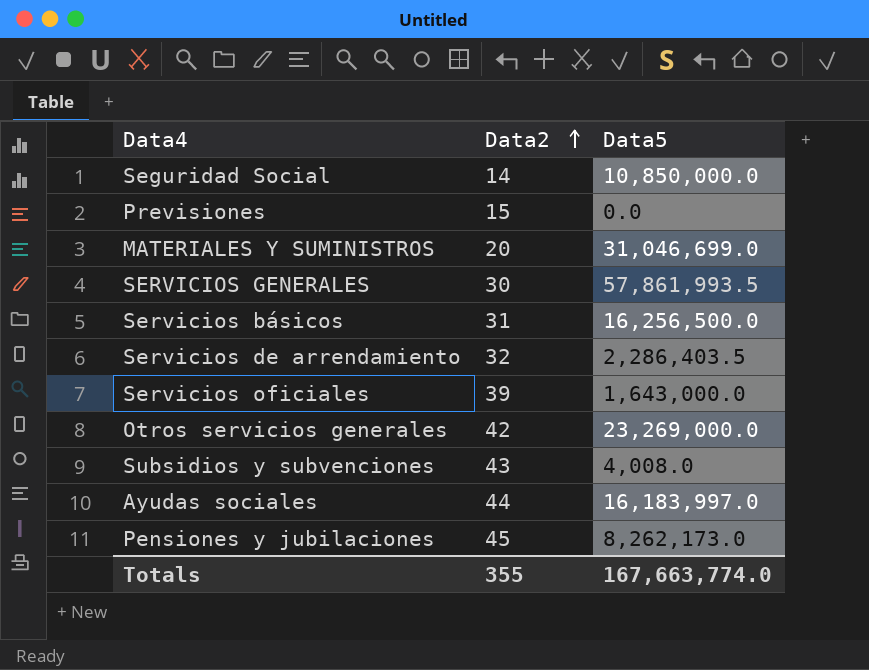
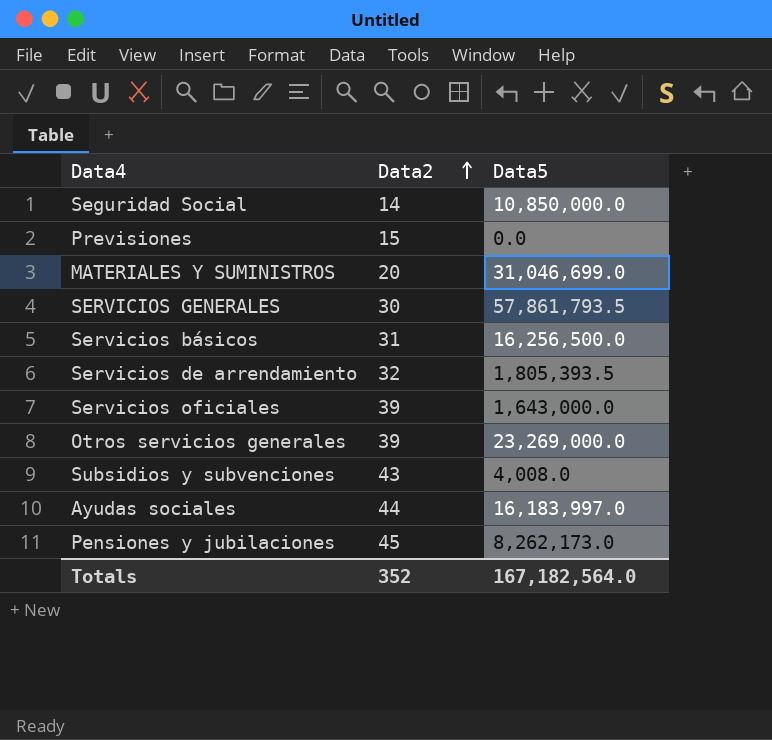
SERVICIOS GENERALES | Data5: 57,861,993.5 -> 57,861,793.5
Servicios de arrendamiento | Data5: 2,286,403.5 -> 1,805,393.5
Otros servicios generales | Data2: 42 -> 39
Totals | Data2: 355 -> 352
Totals | Data5: 167,663,774.0 -> 167,182,564.0

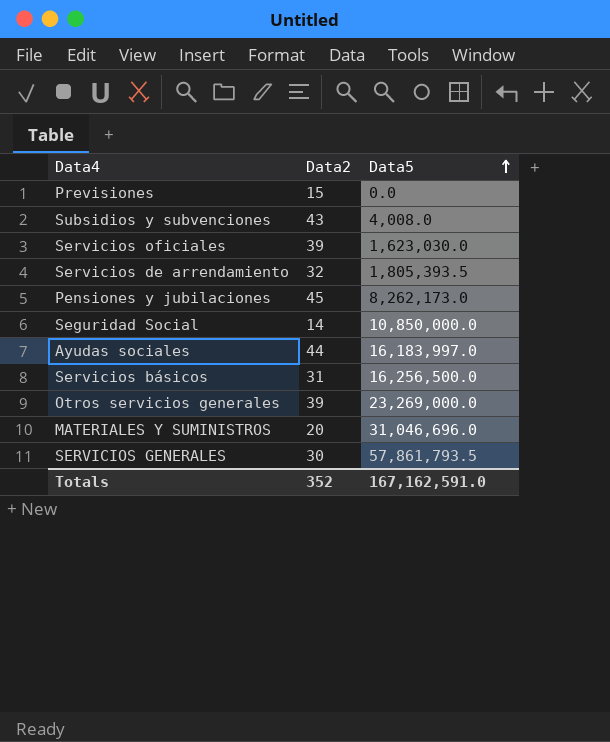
row order: Data2 ascending -> Data5 ascending
Servicios oficiales | Data5: 1,643,000.0 -> 1,623,030.0
MATERIALES Y SUMINISTROS | Data5: 31,046,699.0 -> 31,046,696.0
Totals | Data5: 167,182,564.0 -> 167,162,591.0

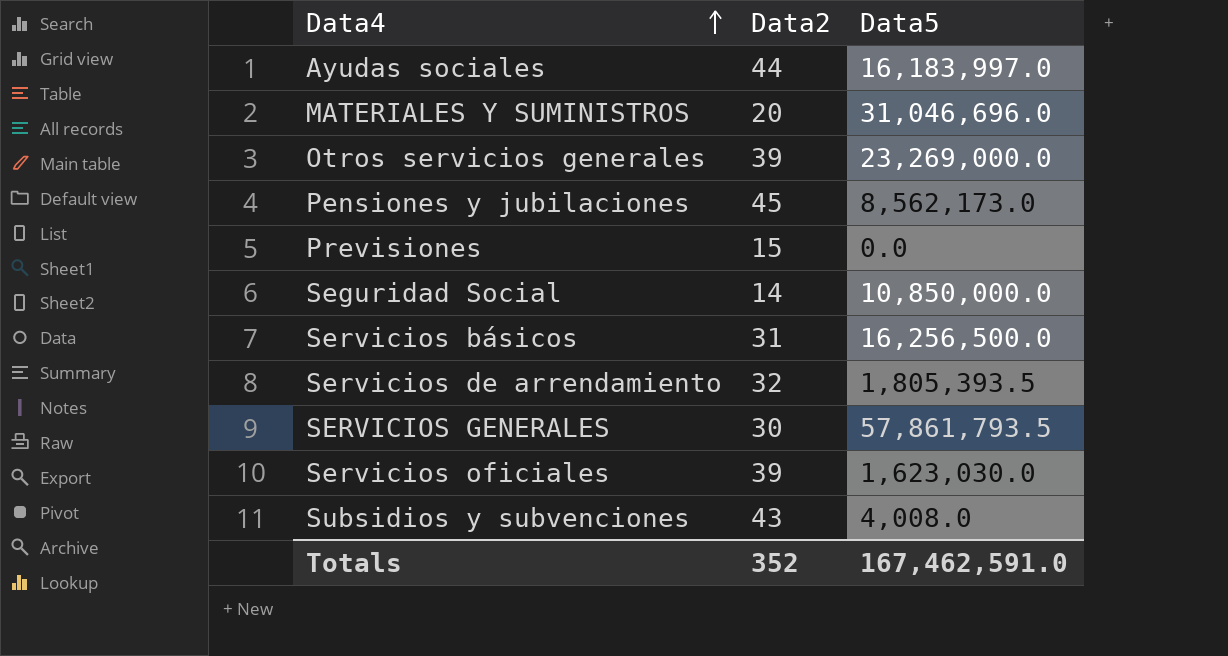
row order: Data5 ascending -> Data4 ascending
Pensiones y jubilaciones | Data5: 8,262,173.0 -> 8,562,173.0
Totals | Data5: 167,162,591.0 -> 167,462,591.0

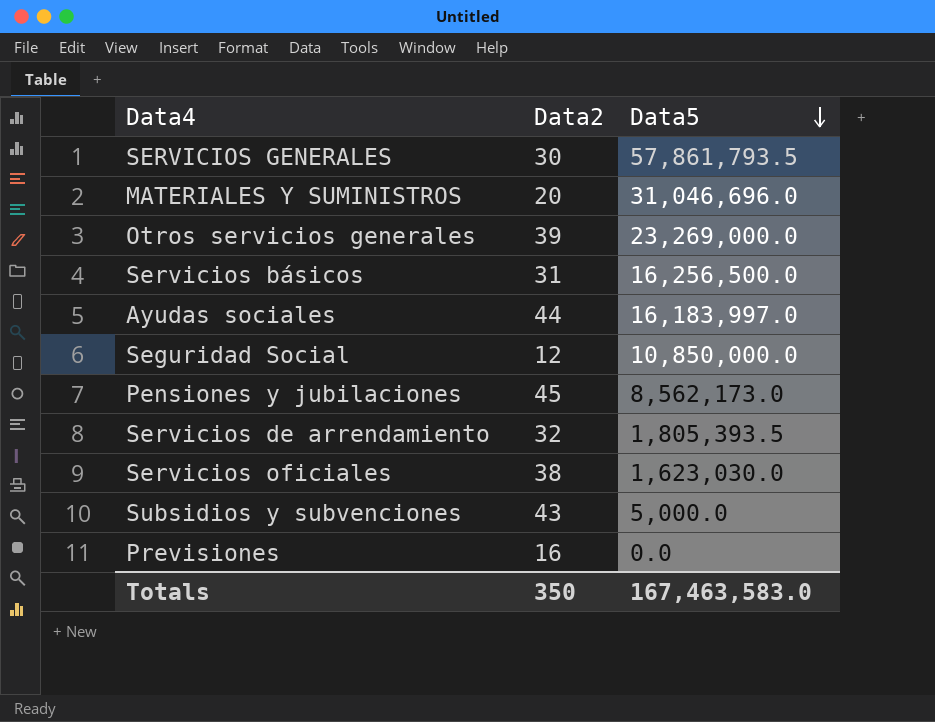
row order: Data4 ascending -> Data5 descending
Seguridad Social | Data2: 14 -> 12
Servicios oficiales | Data2: 39 -> 38
Subsidios y subvenciones | Data5: 4,008.0 -> 5,000.0
Previsiones | Data2: 15 -> 16
Totals | Data2: 352 -> 350
Totals | Data5: 167,462,591.0 -> 167,463,583.0

